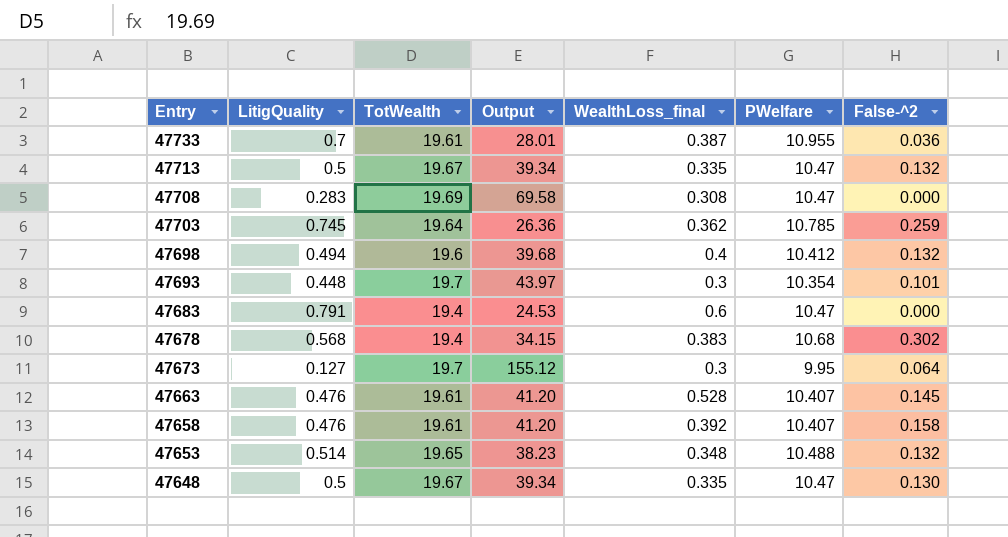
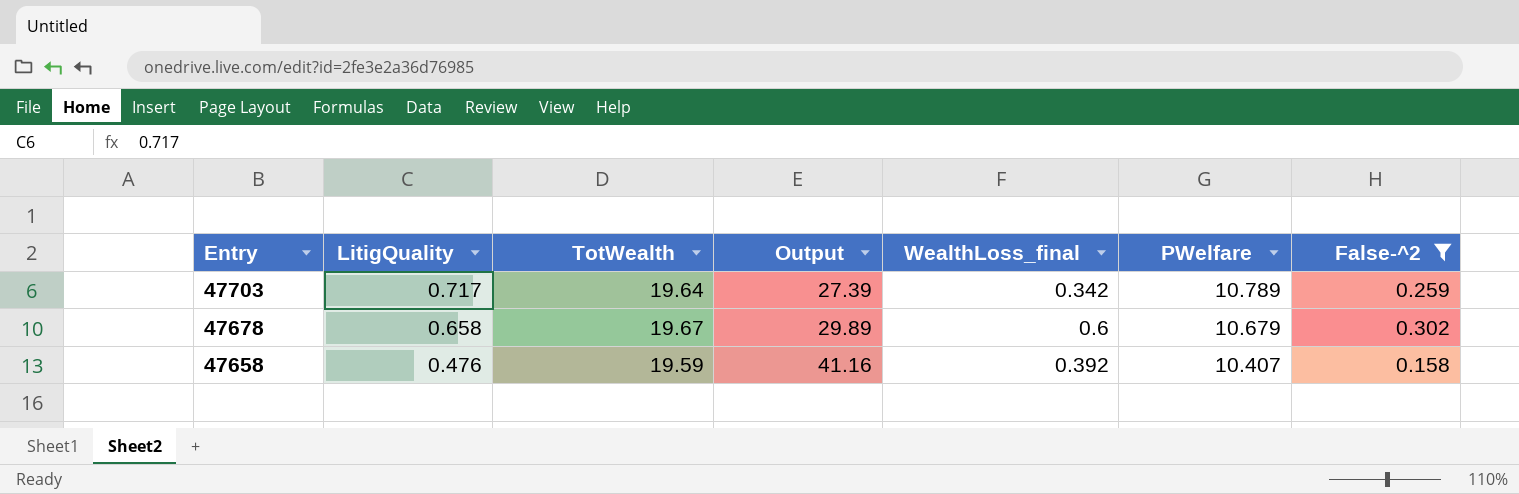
filter: none -> False-^2 >= 0.158
47703 | LitigQuality: 0.745 -> 0.717
47703 | Output: 26.36 -> 27.39
47703 | WealthLoss_final: 0.362 -> 0.342
47703 | PWelfare: 10.785 -> 10.789
47678 | LitigQuality: 0.568 -> 0.658
47678 | TotWealth: 19.4 -> 19.67
47678 | Output: 34.15 -> 29.89
47678 | WealthLoss_final: 0.383 -> 0.6
47678 | PWelfare: 10.68 -> 10.679
47658 | TotWealth: 19.61 -> 19.59
47658 | Output: 41.20 -> 41.16

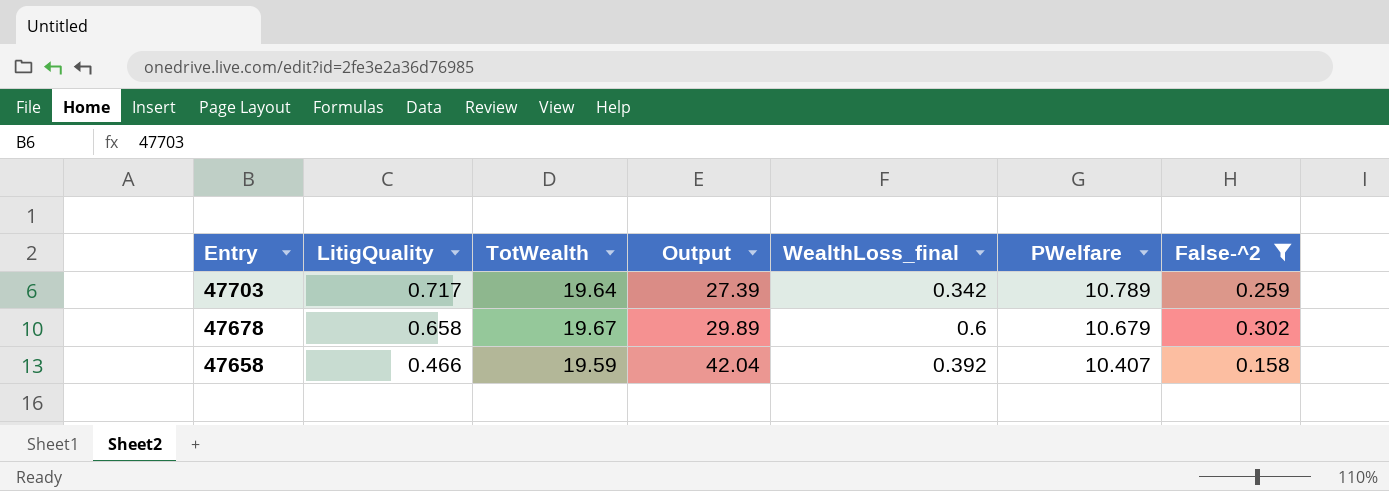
47658 | LitigQuality: 0.476 -> 0.466
47658 | Output: 41.16 -> 42.04

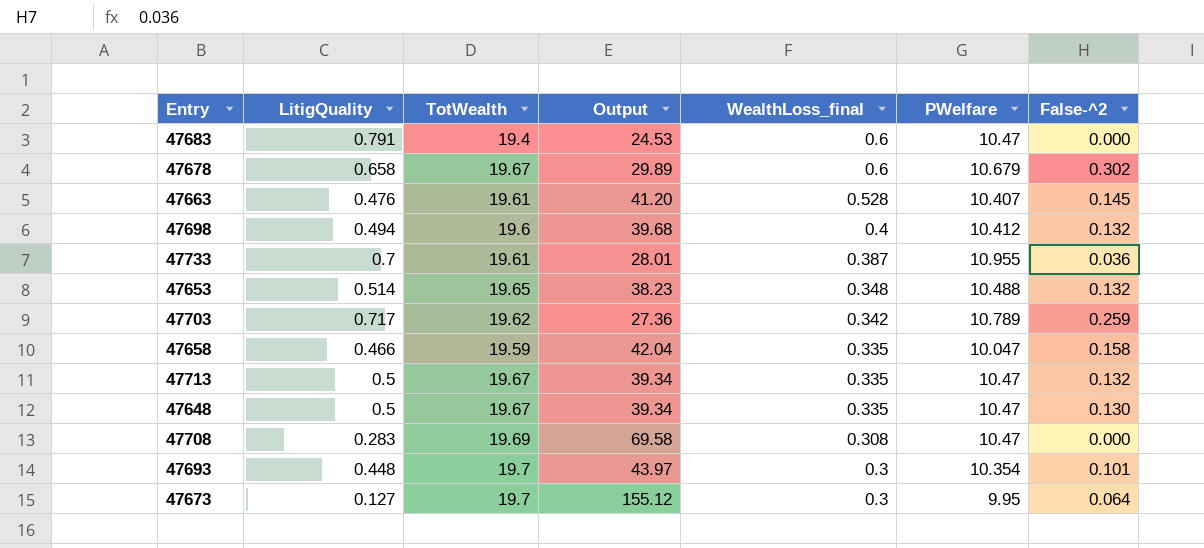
filter: False-^2 >= 0.158 -> none
row order: Entry descending -> WealthLoss_final descending
47703 | TotWealth: 19.64 -> 19.62
47703 | Output: 27.39 -> 27.36
47658 | WealthLoss_final: 0.392 -> 0.335
47658 | PWelfare: 10.407 -> 10.047

